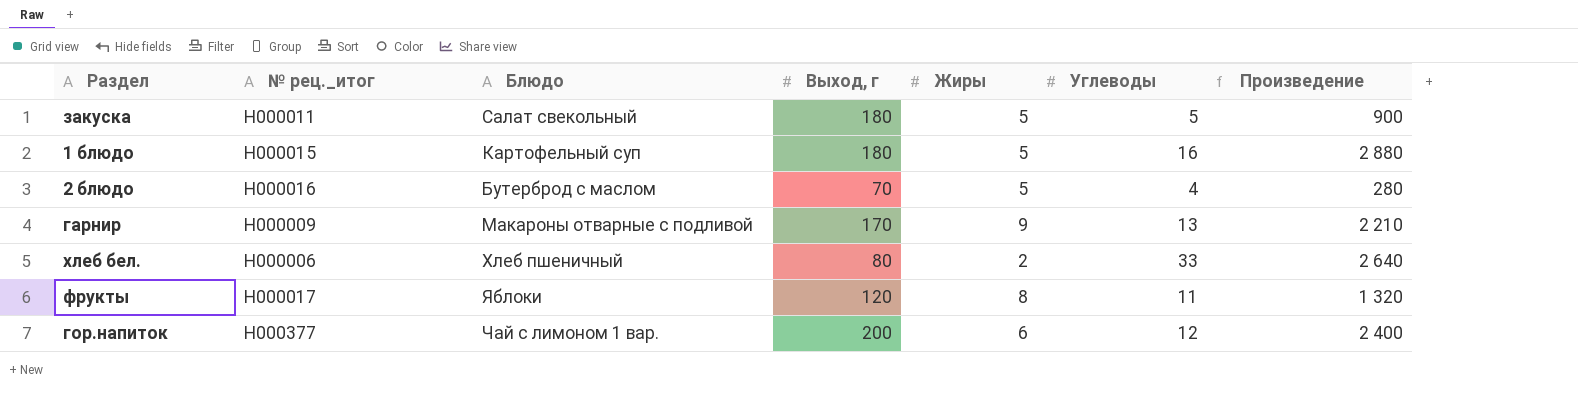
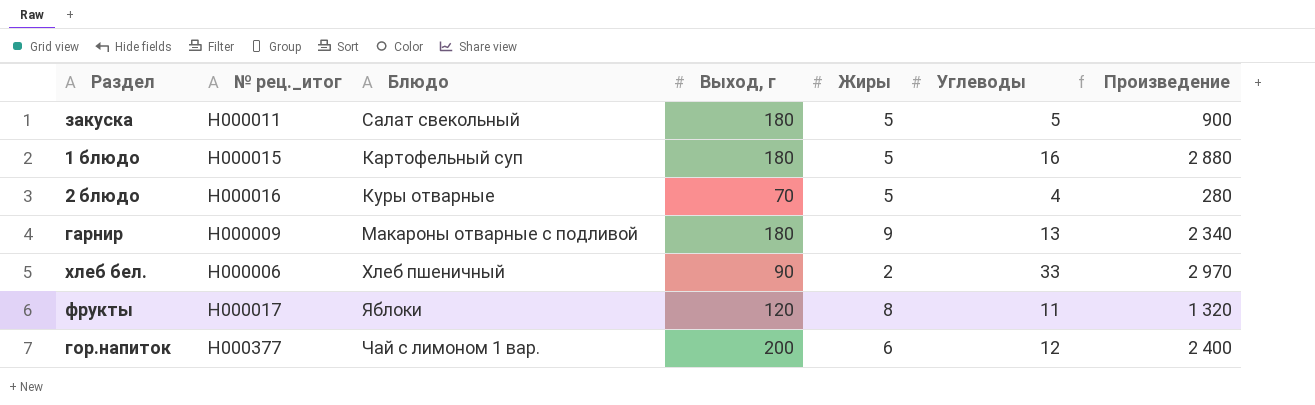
2 блюдо | Блюдо: Бутерброд с маслом -> Куры отварные
гарнир | Выход, г: 170 -> 180
гарнир | Произведение: 2 210 -> 2 340
хлеб бел. | Выход, г: 80 -> 90
хлеб бел. | Произведение: 2 640 -> 2 970

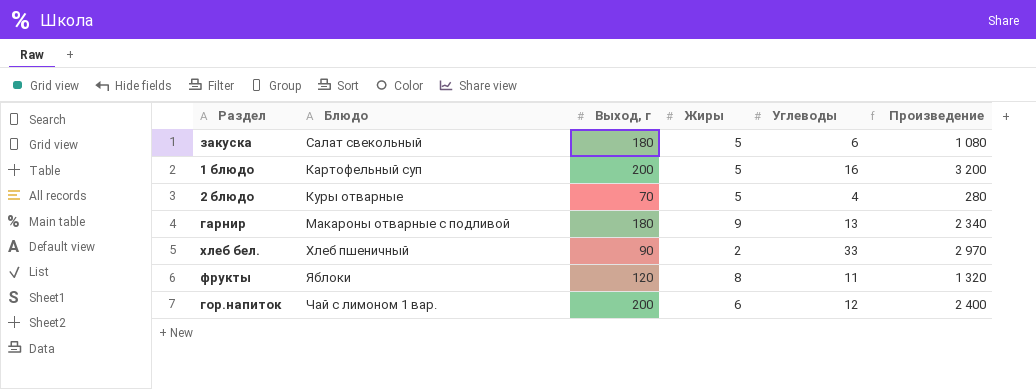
column № рец._итог | position: 2 -> none
закуска | Углеводы: 5 -> 6
закуска | Произведение: 900 -> 1 080
1 блюдо | Выход, г: 180 -> 200
1 блюдо | Произведение: 2 880 -> 3 200

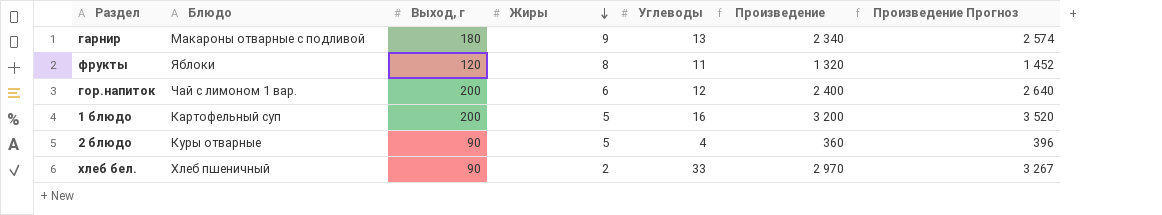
row order: none -> Жиры descending
column Произведение Прогноз | formula: none -> [Произведение] * 1,1
row закуска: Салат свекольный | 180 | 5 | 6 | 1 080 -> none
2 блюдо | Выход, г: 70 -> 90
2 блюдо | Произведение: 280 -> 360

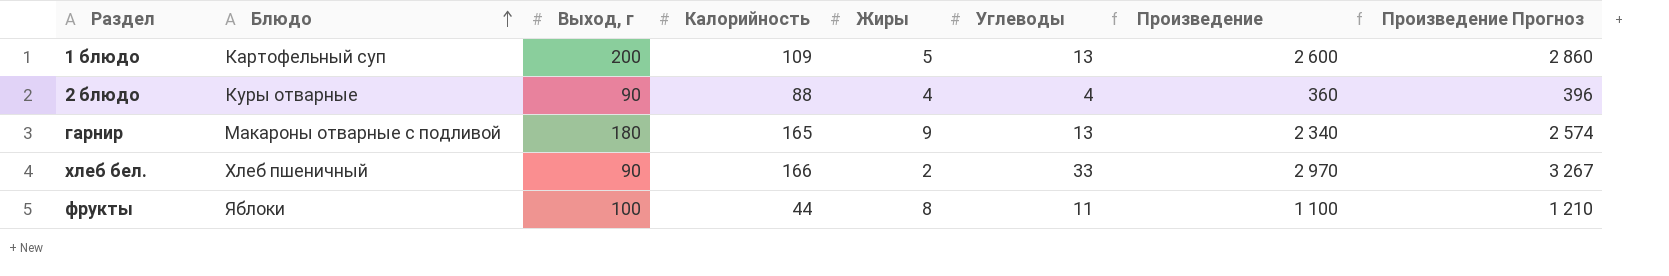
row order: Жиры descending -> Блюдо ascending
column Калорийность | position: none -> 4
row гор.напиток: Чай с лимоном 1 вар. | 200 | 6 | 12 | 2 400 | 2 640 -> none
1 блюдо | Углеводы: 16 -> 13
1 блюдо | Произведение: 3 200 -> 2 600
1 блюдо | Произведение Прогноз: 3 520 -> 2 860
2 блюдо | Жиры: 5 -> 4
фрукты | Выход, г: 120 -> 100
фрукты | Произведение: 1 320 -> 1 100
фрукты | Произведение Прогноз: 1 452 -> 1 210

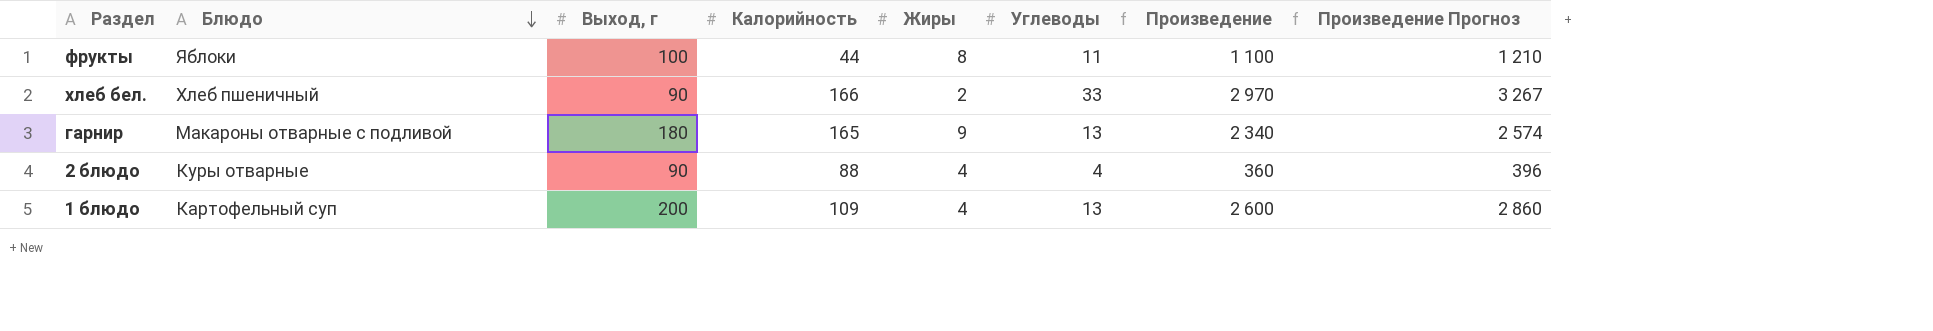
row order: Блюдо ascending -> Блюдо descending
1 блюдо | Жиры: 5 -> 4

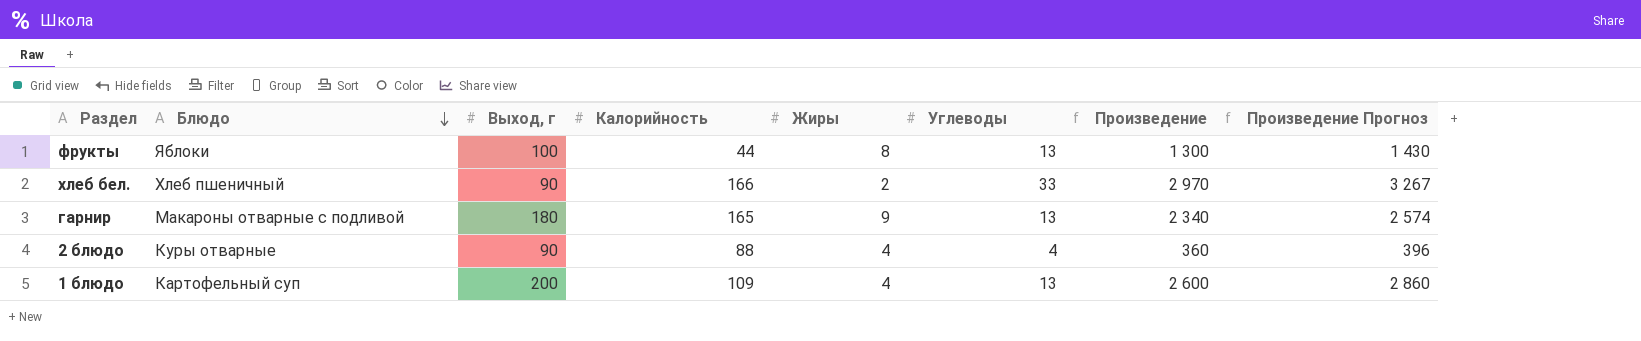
фрукты | Углеводы: 11 -> 13
фрукты | Произведение: 1 100 -> 1 300
фрукты | Произведение Прогноз: 1 210 -> 1 430

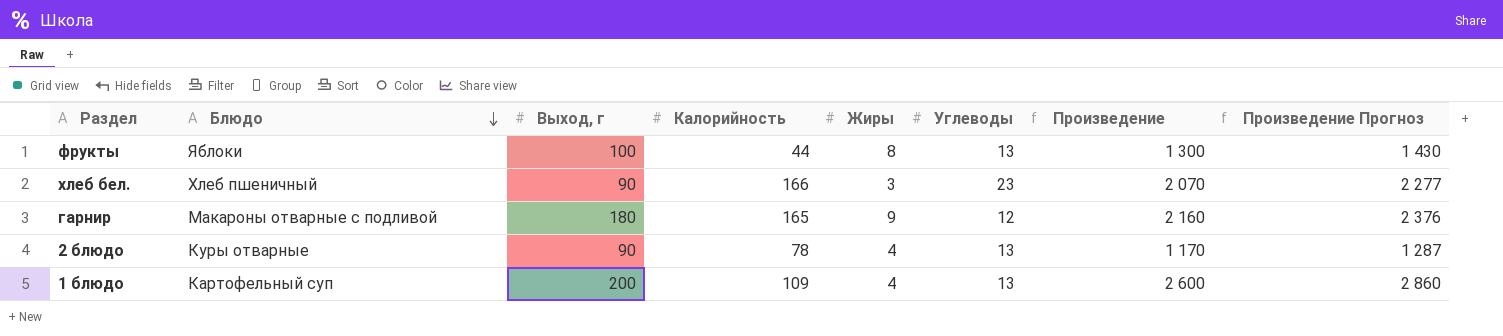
хлеб бел. | Жиры: 2 -> 3
хлеб бел. | Углеводы: 33 -> 23
хлеб бел. | Произведение: 2 970 -> 2 070
хлеб бел. | Произведение Прогноз: 3 267 -> 2 277
гарнир | Углеводы: 13 -> 12
гарнир | Произведение: 2 340 -> 2 160
гарнир | Произведение Прогноз: 2 574 -> 2 376
2 блюдо | Калорийность: 88 -> 78
2 блюдо | Углеводы: 4 -> 13
2 блюдо | Произведение: 360 -> 1 170
2 блюдо | Произведение Прогноз: 396 -> 1 287

